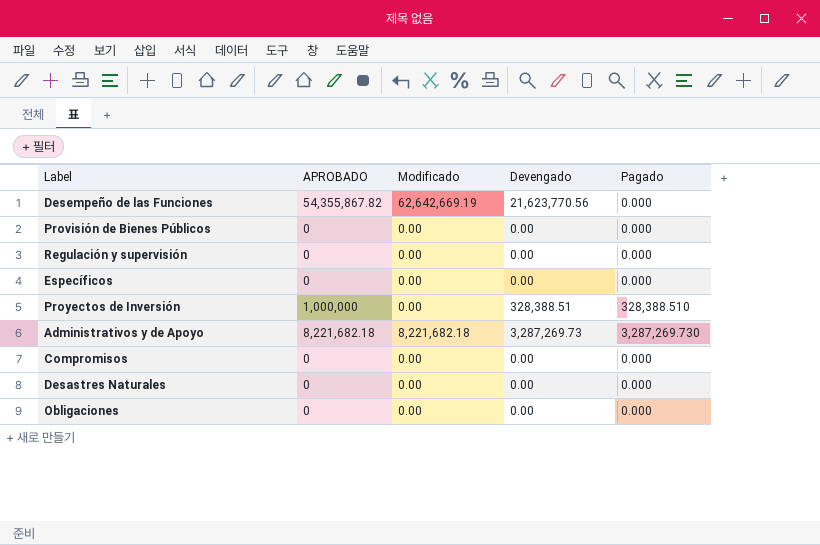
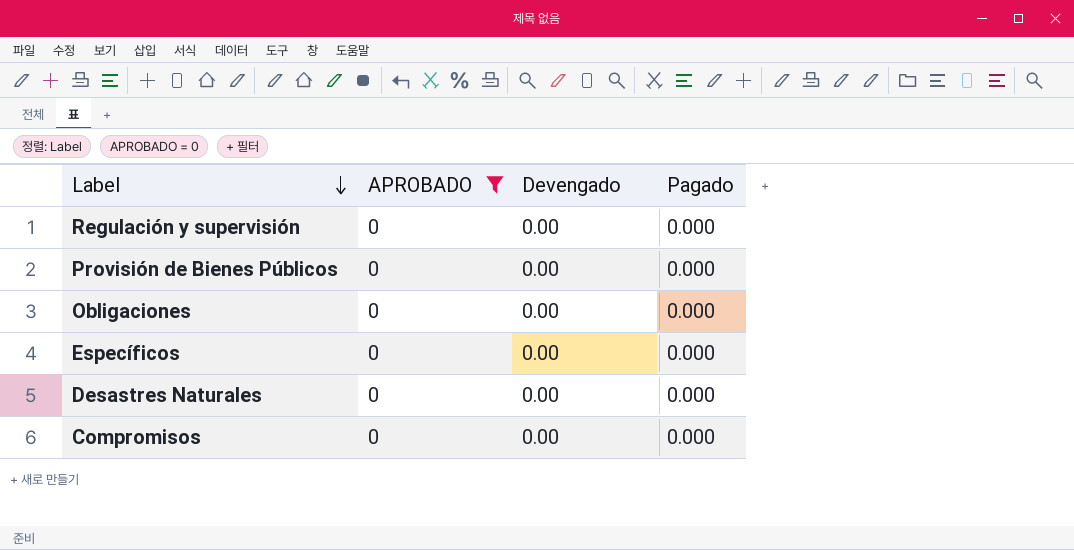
filter: none -> APROBADO = 0
row order: none -> Label descending
column Modificado | position: 3 -> none

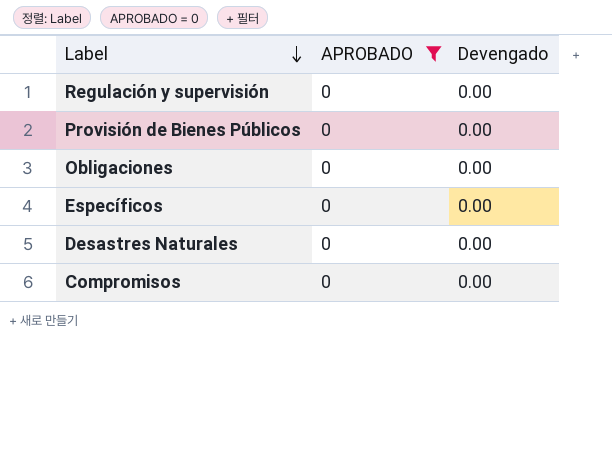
column Pagado | position: 4 -> none

